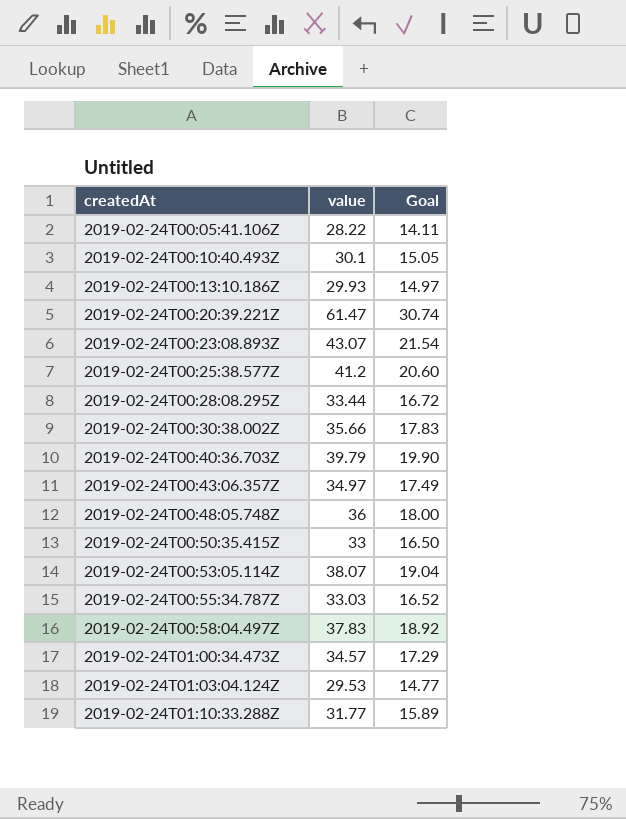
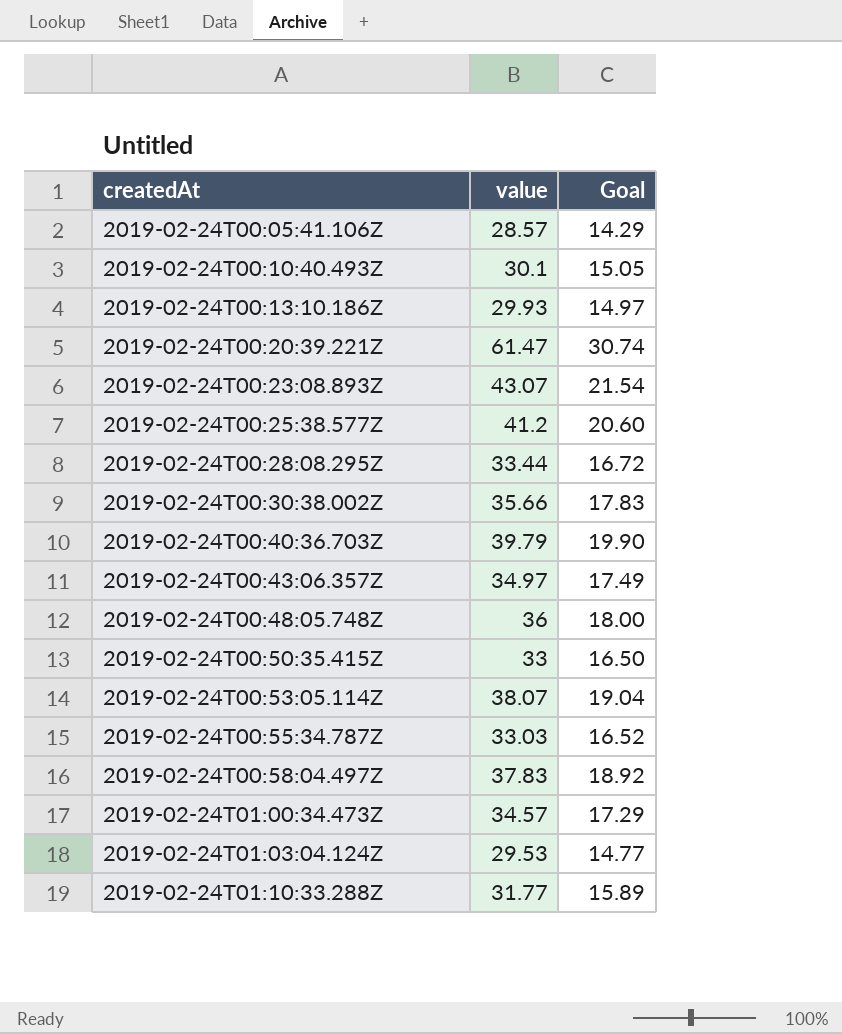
2019-02-24T00:05:41.106Z | value: 28.22 -> 28.57
2019-02-24T00:05:41.106Z | Goal: 14.11 -> 14.29

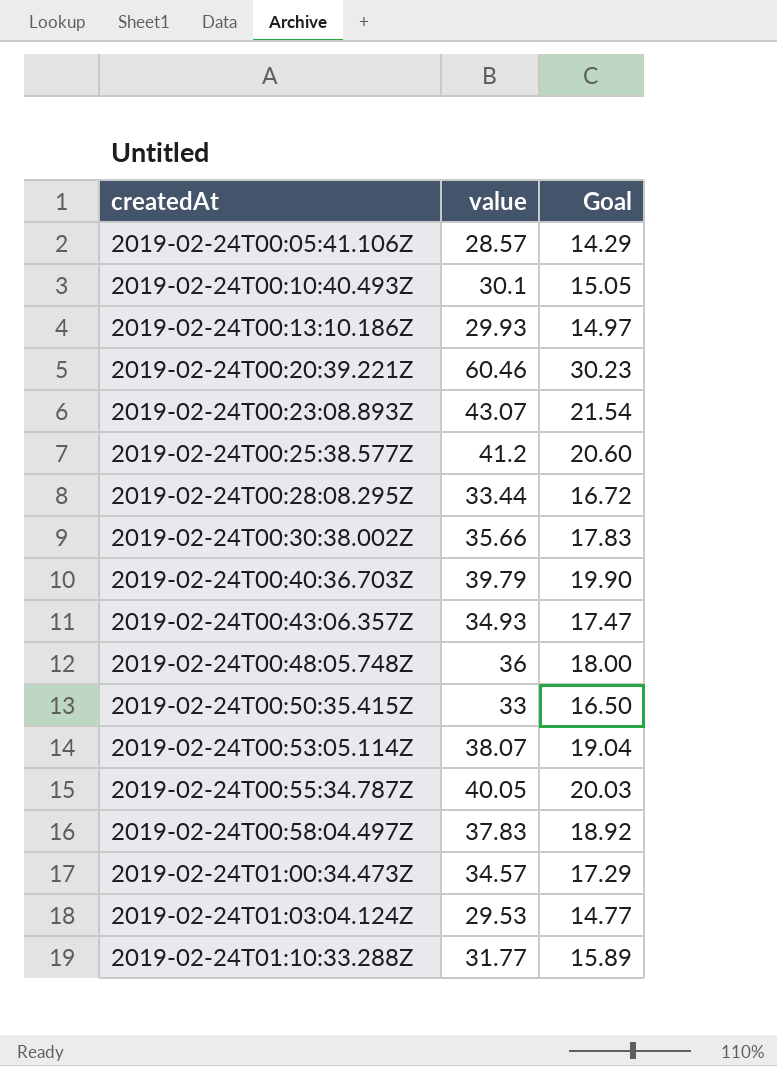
2019-02-24T00:20:39.221Z | value: 61.47 -> 60.46
2019-02-24T00:20:39.221Z | Goal: 30.74 -> 30.23
2019-02-24T00:43:06.357Z | value: 34.97 -> 34.93
2019-02-24T00:43:06.357Z | Goal: 17.49 -> 17.47
2019-02-24T00:55:34.787Z | value: 33.03 -> 40.05
2019-02-24T00:55:34.787Z | Goal: 16.52 -> 20.03

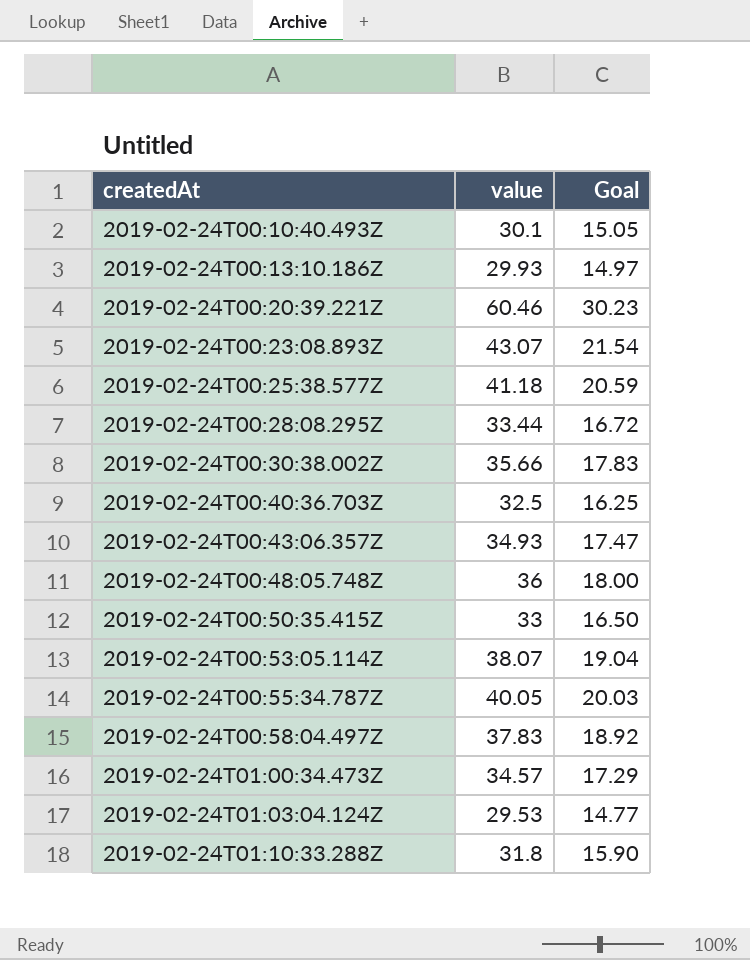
row 2019-02-24T00:05:41.106Z: 28.57 | 14.29 -> none
2019-02-24T00:25:38.577Z | value: 41.2 -> 41.18
2019-02-24T00:25:38.577Z | Goal: 20.60 -> 20.59
2019-02-24T00:40:36.703Z | value: 39.79 -> 32.5
2019-02-24T00:40:36.703Z | Goal: 19.90 -> 16.25
2019-02-24T01:10:33.288Z | value: 31.77 -> 31.8
2019-02-24T01:10:33.288Z | Goal: 15.89 -> 15.90

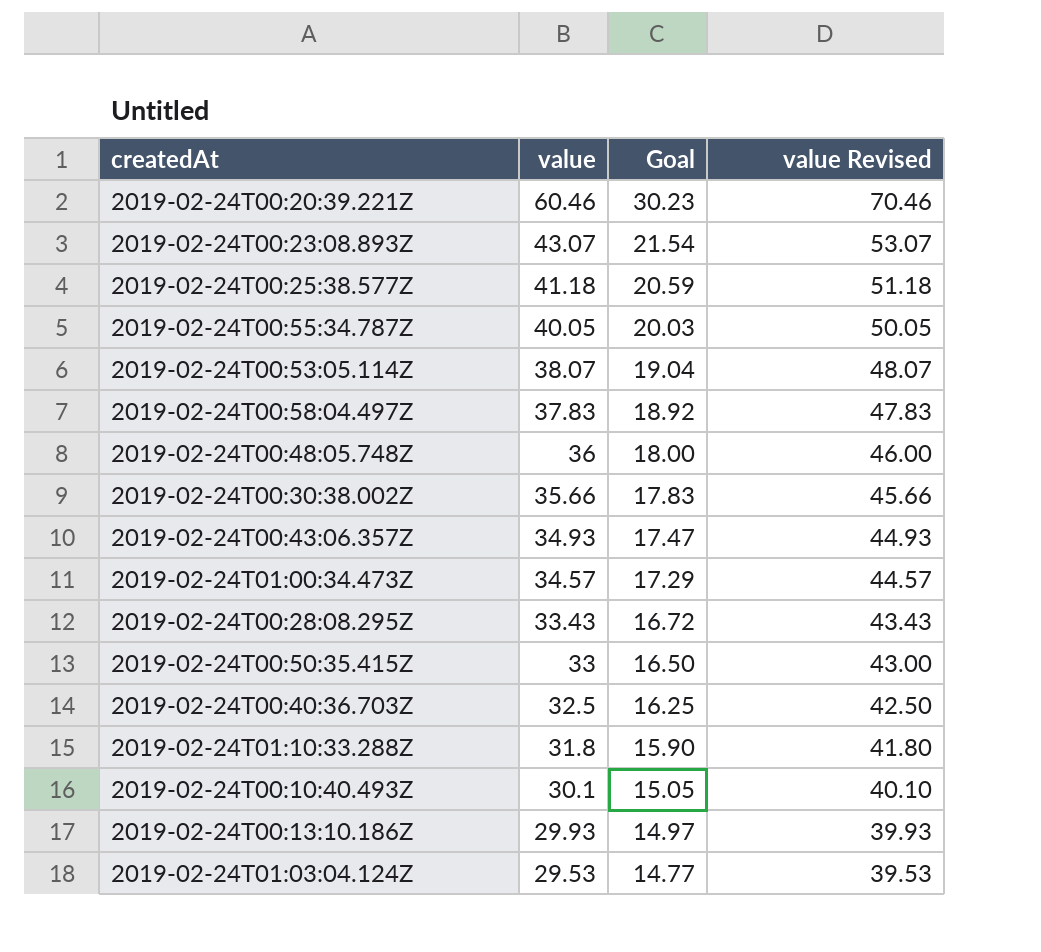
row order: createdAt ascending -> value descending
column value Revised | formula: none -> [value] + 10
2019-02-24T00:28:08.295Z | value: 33.44 -> 33.43

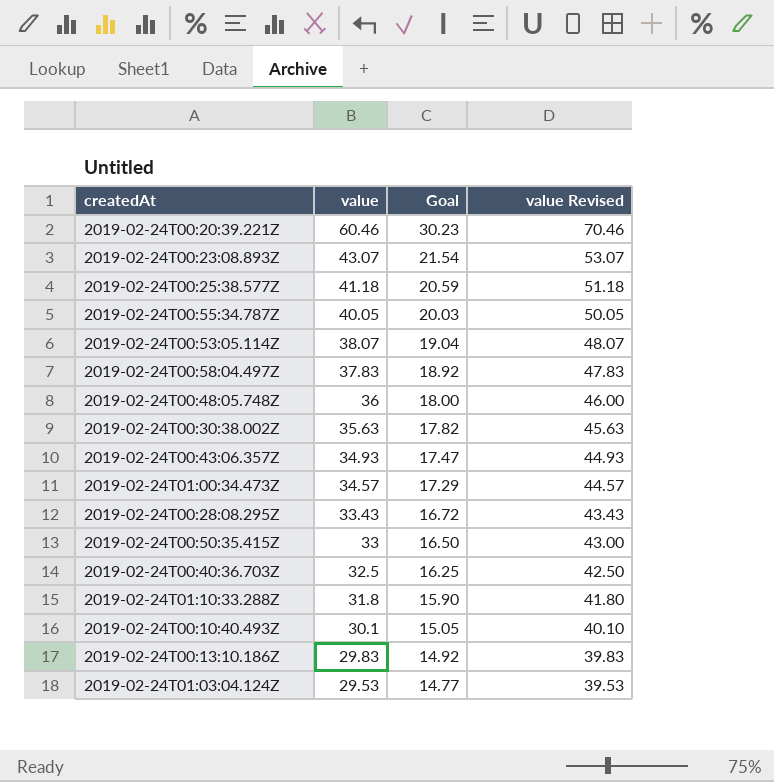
2019-02-24T00:30:38.002Z | value: 35.66 -> 35.63
2019-02-24T00:30:38.002Z | Goal: 17.83 -> 17.82
2019-02-24T00:30:38.002Z | value Revised: 45.66 -> 45.63
2019-02-24T00:13:10.186Z | value: 29.93 -> 29.83
2019-02-24T00:13:10.186Z | Goal: 14.97 -> 14.92
2019-02-24T00:13:10.186Z | value Revised: 39.93 -> 39.83

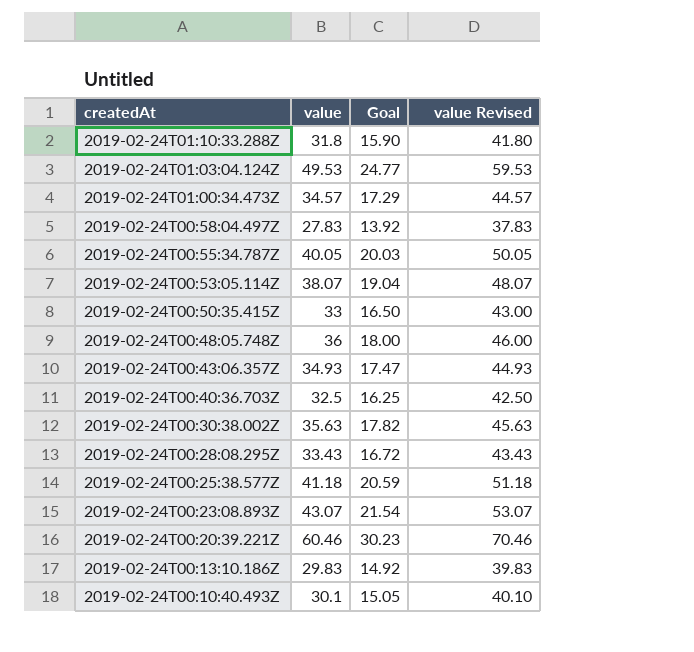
row order: value descending -> createdAt descending
2019-02-24T01:03:04.124Z | value: 29.53 -> 49.53
2019-02-24T01:03:04.124Z | Goal: 14.77 -> 24.77
2019-02-24T01:03:04.124Z | value Revised: 39.53 -> 59.53
2019-02-24T00:58:04.497Z | value: 37.83 -> 27.83
2019-02-24T00:58:04.497Z | Goal: 18.92 -> 13.92
2019-02-24T00:58:04.497Z | value Revised: 47.83 -> 37.83

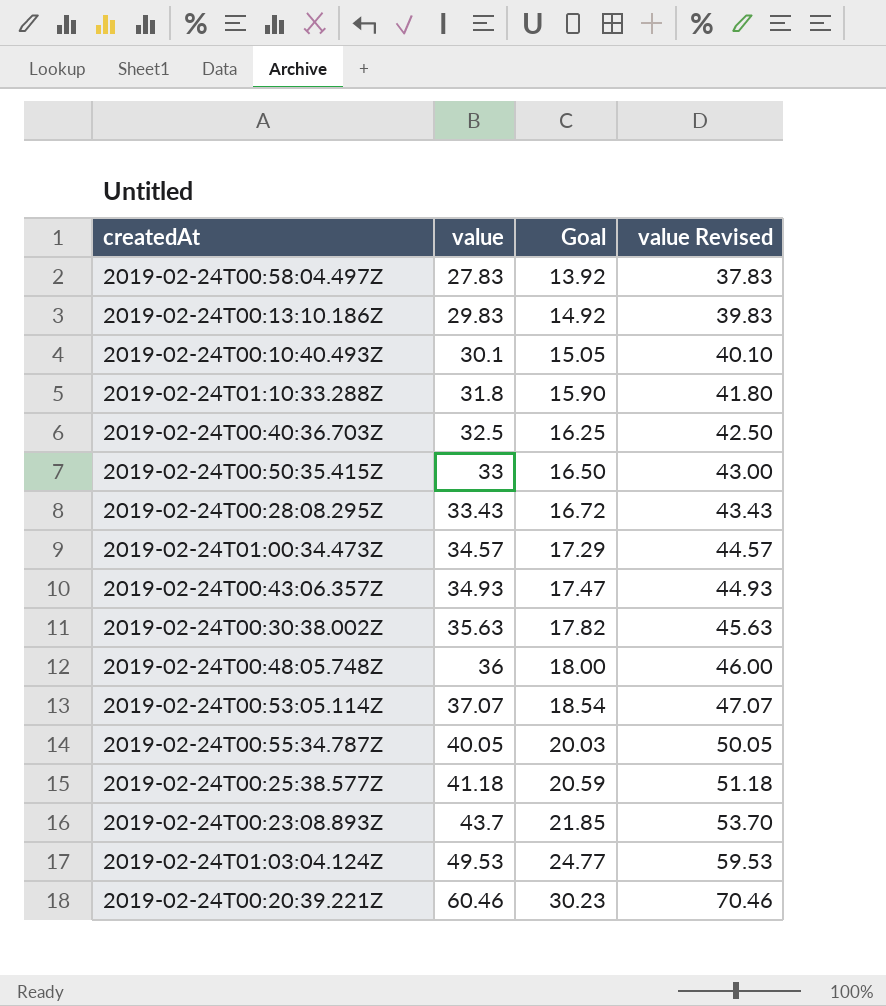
row order: createdAt descending -> value ascending
2019-02-24T00:53:05.114Z | value: 38.07 -> 37.07
2019-02-24T00:53:05.114Z | Goal: 19.04 -> 18.54
2019-02-24T00:53:05.114Z | value Revised: 48.07 -> 47.07
2019-02-24T00:23:08.893Z | value: 43.07 -> 43.7
2019-02-24T00:23:08.893Z | Goal: 21.54 -> 21.85
2019-02-24T00:23:08.893Z | value Revised: 53.07 -> 53.70

